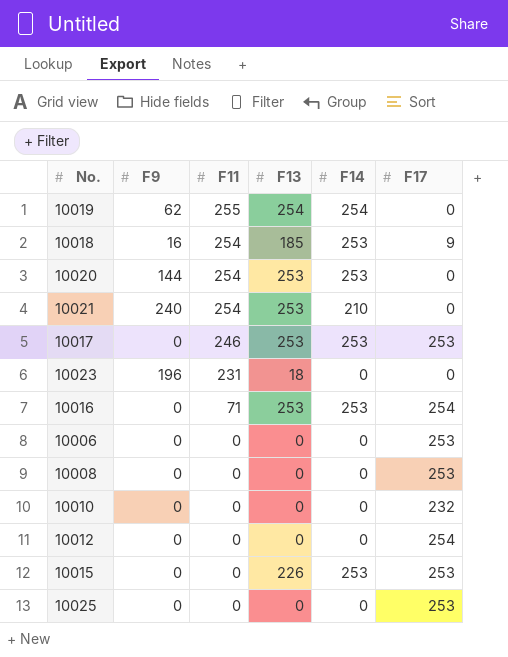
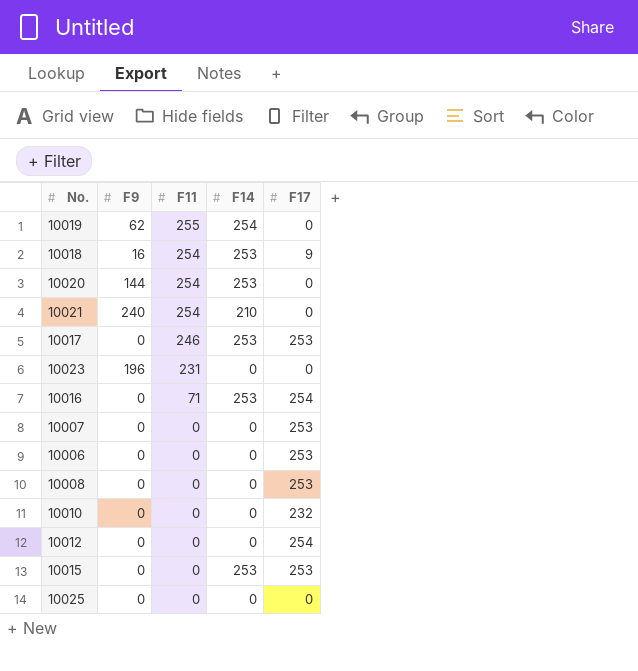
column F13 | position: 4 -> none
row 10007: none -> 0 | 0 | 0 | 253
10025 | F17: 253 -> 0

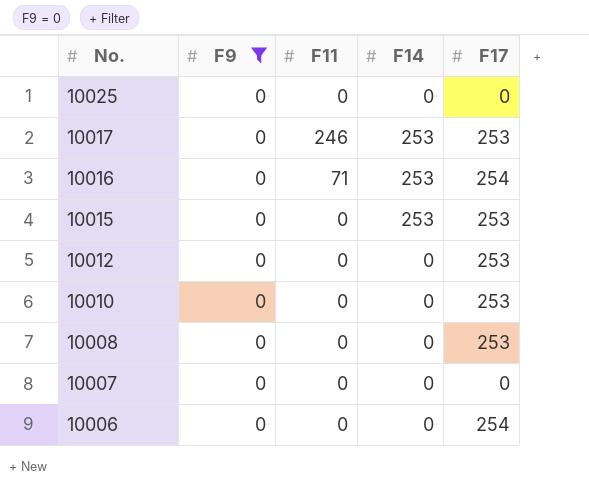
filter: none -> F9 = 0
row order: F11 descending -> No. descending
10012 | F17: 254 -> 253
10010 | F17: 232 -> 253
10007 | F17: 253 -> 0
10006 | F17: 253 -> 254

